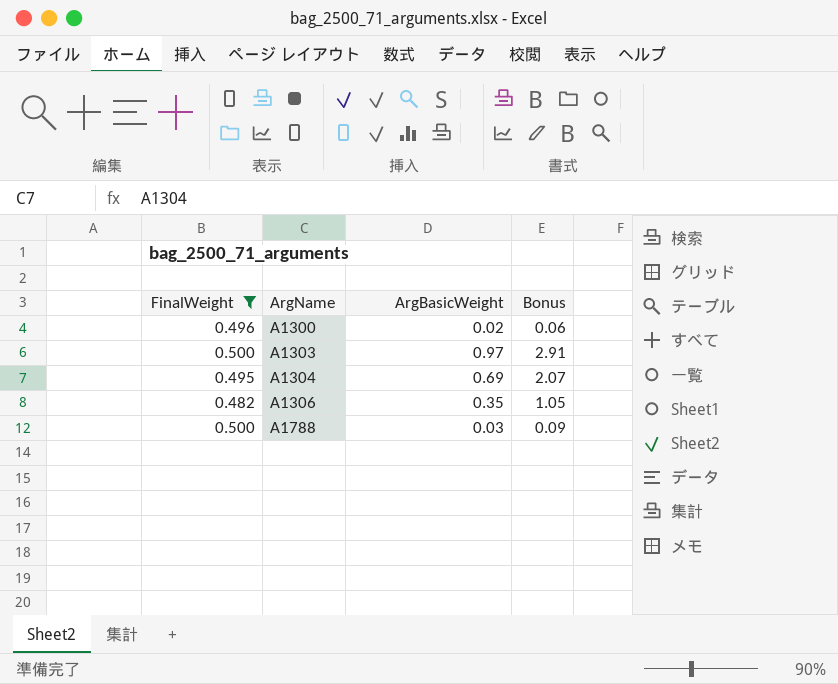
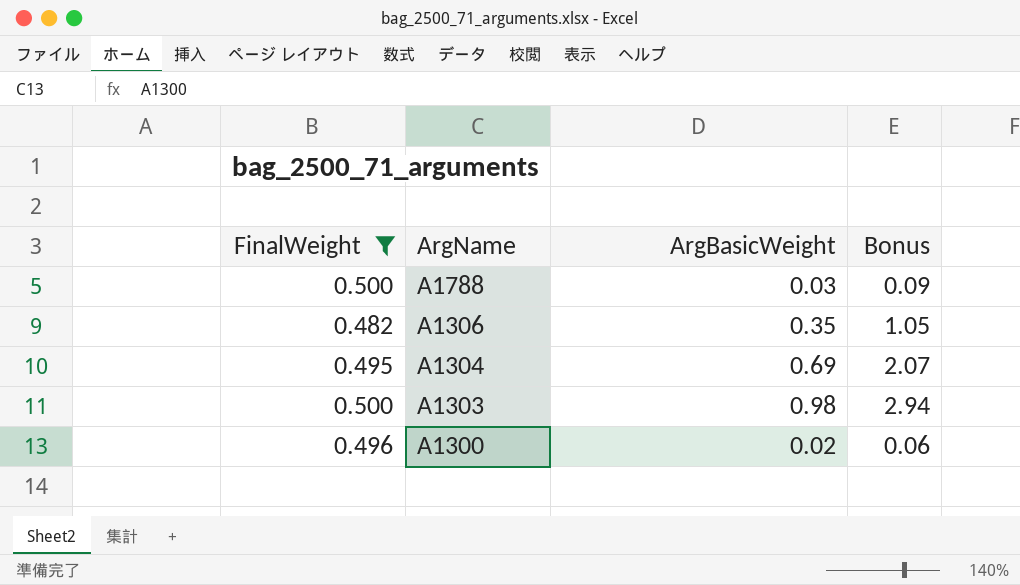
row order: ArgName ascending -> ArgName descending
A1303 | ArgBasicWeight: 0.97 -> 0.98
A1303 | Bonus: 2.91 -> 2.94

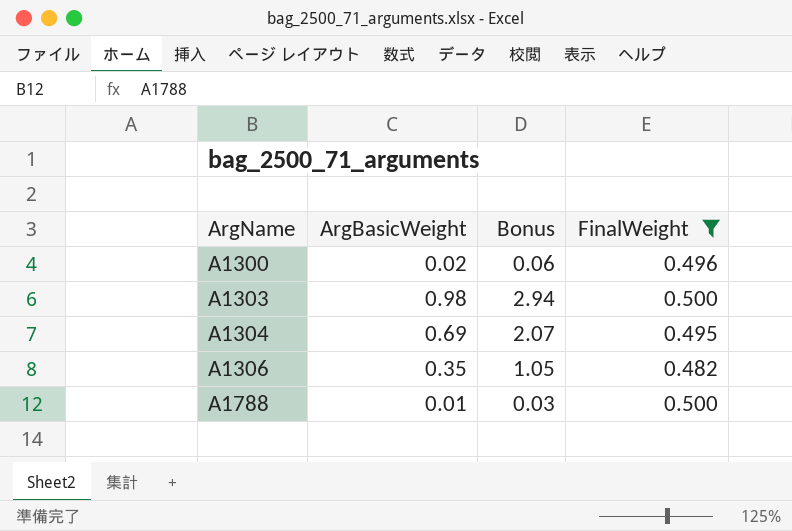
row order: ArgName descending -> ArgName ascending
column FinalWeight | position: 1 -> 4
A1788 | ArgBasicWeight: 0.03 -> 0.01
A1788 | Bonus: 0.09 -> 0.03

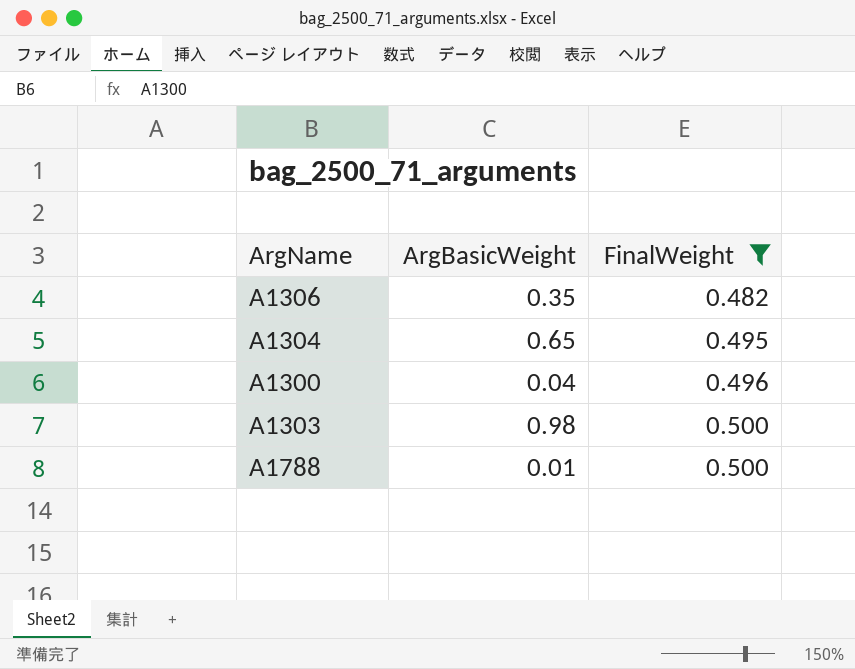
row order: ArgName ascending -> FinalWeight ascending
column Bonus | formula: [ArgBasicWeight] * 3 -> none
A1304 | ArgBasicWeight: 0.69 -> 0.65
A1300 | ArgBasicWeight: 0.02 -> 0.04

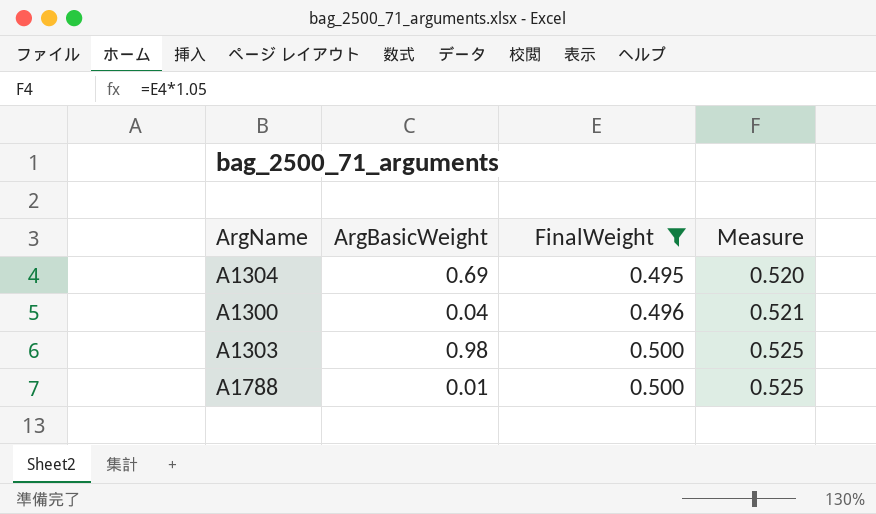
column Measure | formula: none -> [FinalWeight] * 1.05
row A1306: 0.35 | 0.482 -> none
A1304 | ArgBasicWeight: 0.65 -> 0.69

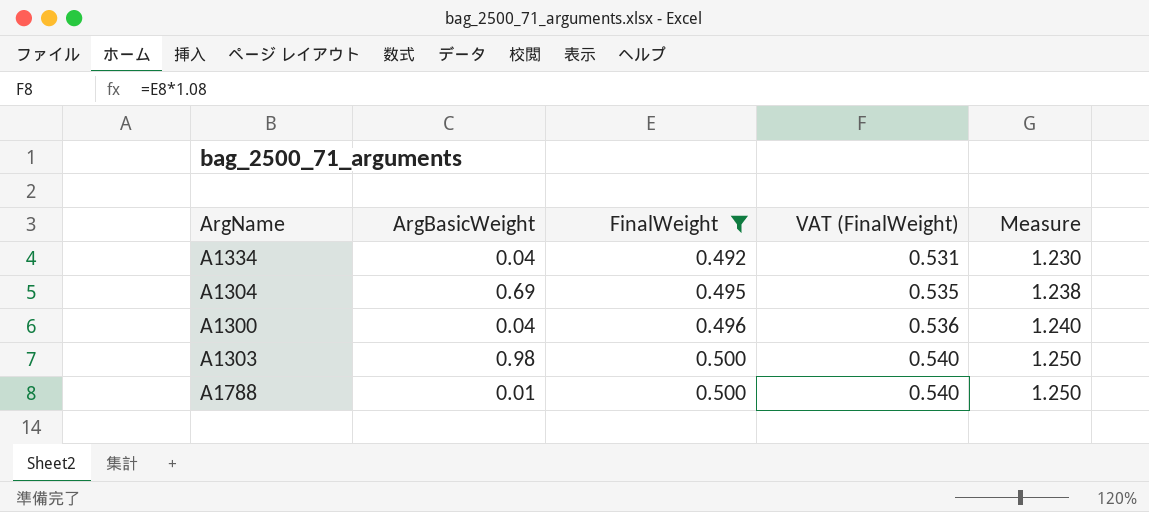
column VAT (FinalWeight) | formula: none -> [FinalWeight] * 1.08
column Measure | formula: [FinalWeight] * 1.05 -> [FinalWeight] * 2.5
row A1334: none -> 0.04 | 0.492 | 0.531 | 1.230

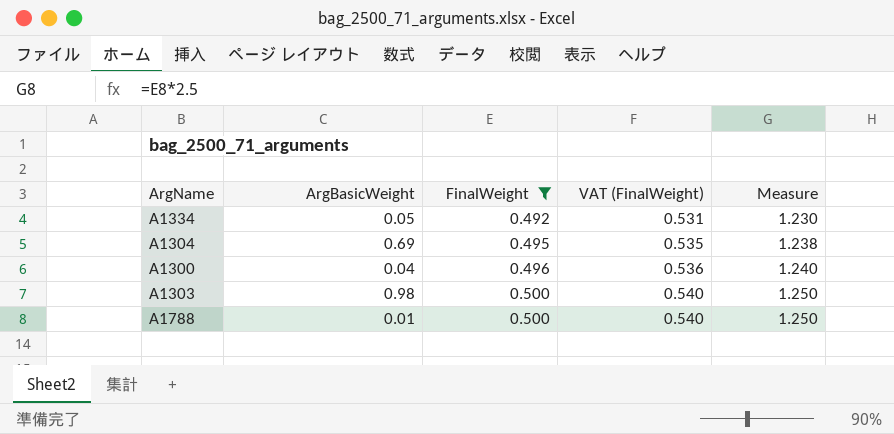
A1334 | ArgBasicWeight: 0.04 -> 0.05

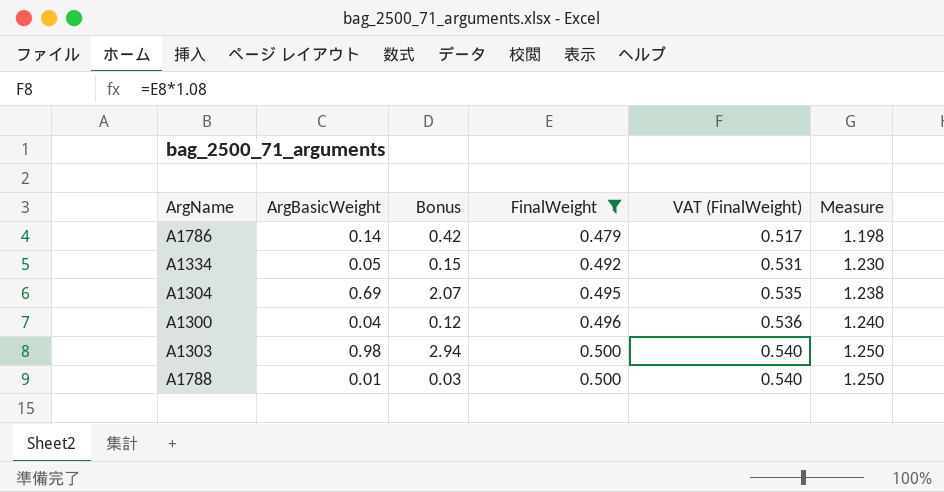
column Bonus | formula: none -> [ArgBasicWeight] * 3
row A1786: none -> 0.14 | 0.42 | 0.479 | 0.517 | 1.198

